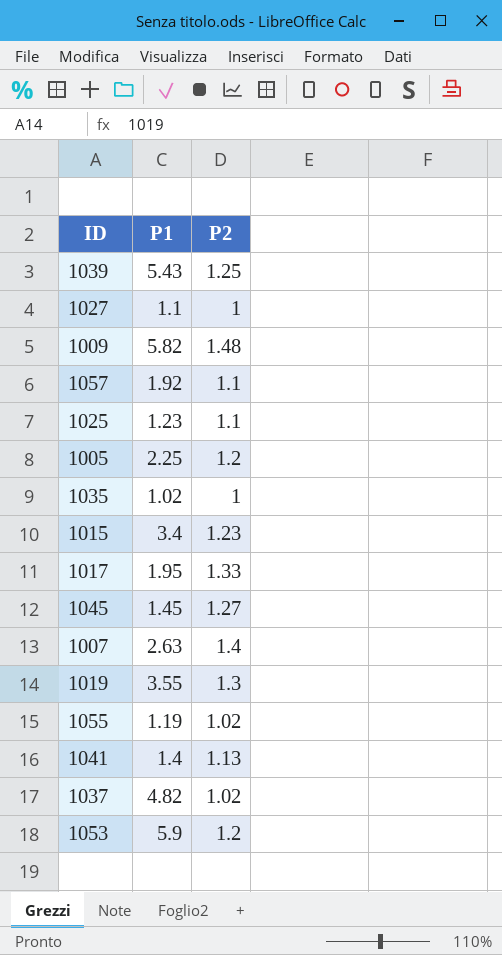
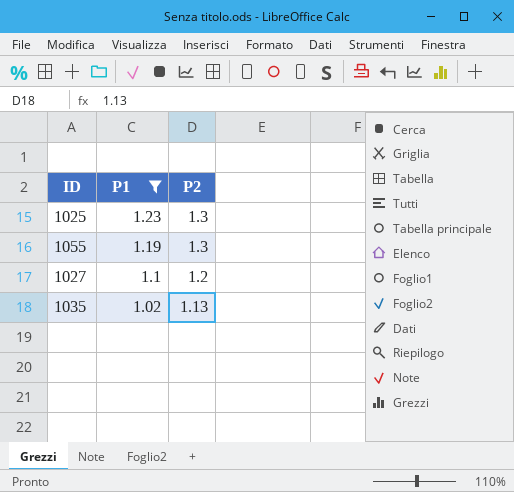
filter: none -> P1 <= 1.23
row order: none -> P1 descending
1025 | P2: 1.1 -> 1.3
1055 | P2: 1.02 -> 1.3
1027 | P2: 1 -> 1.2
1035 | P2: 1 -> 1.13

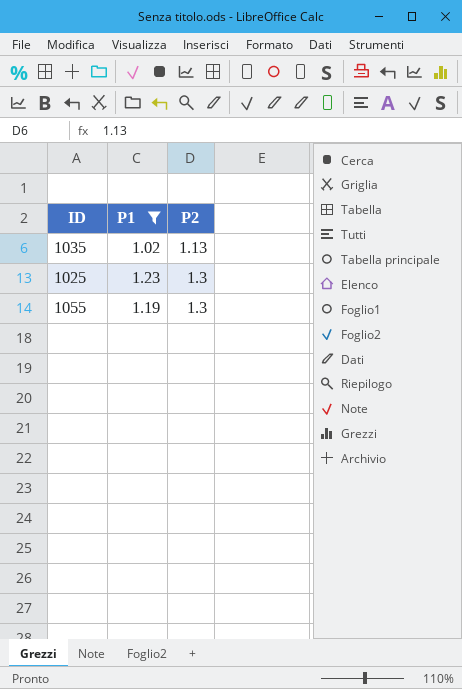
row order: P1 descending -> P2 ascending
row 1027: 1.1 | 1.2 -> none

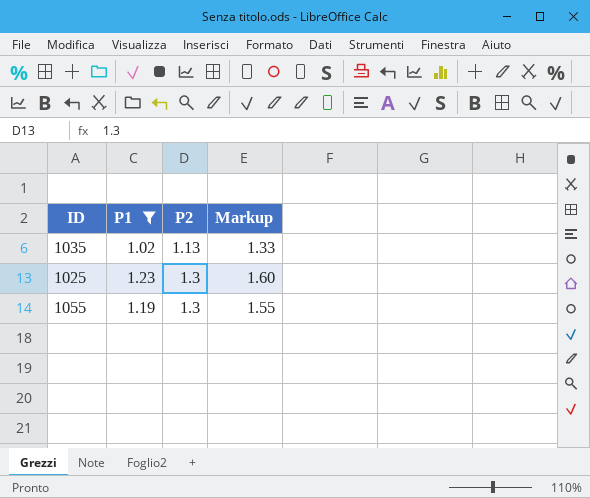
column Markup | formula: none -> [P1] * 1.3

